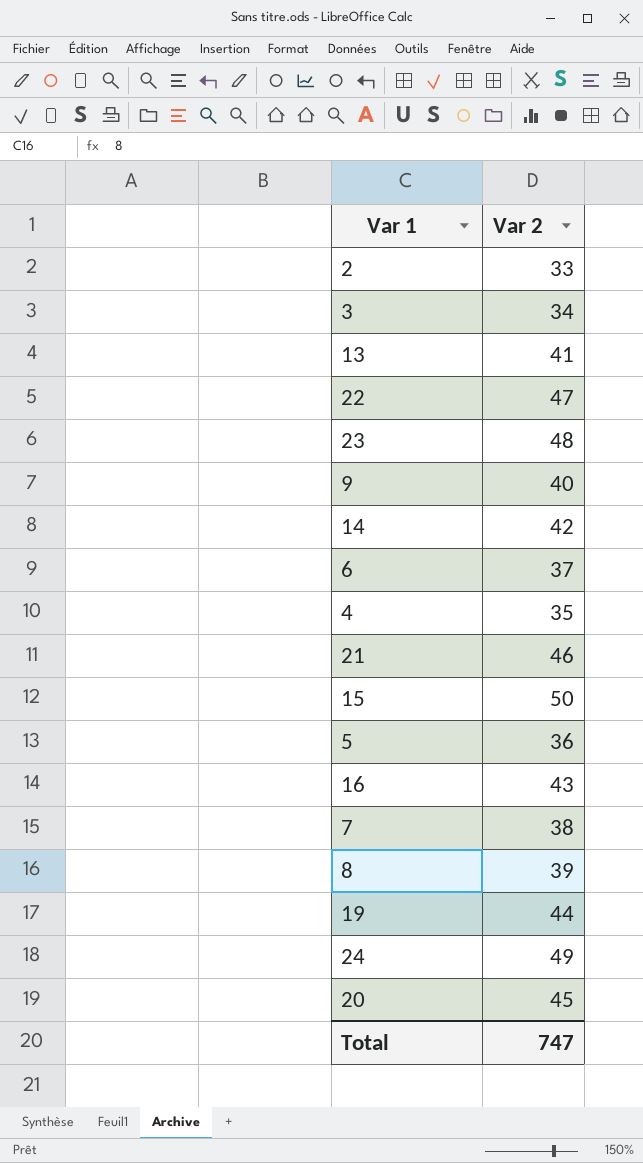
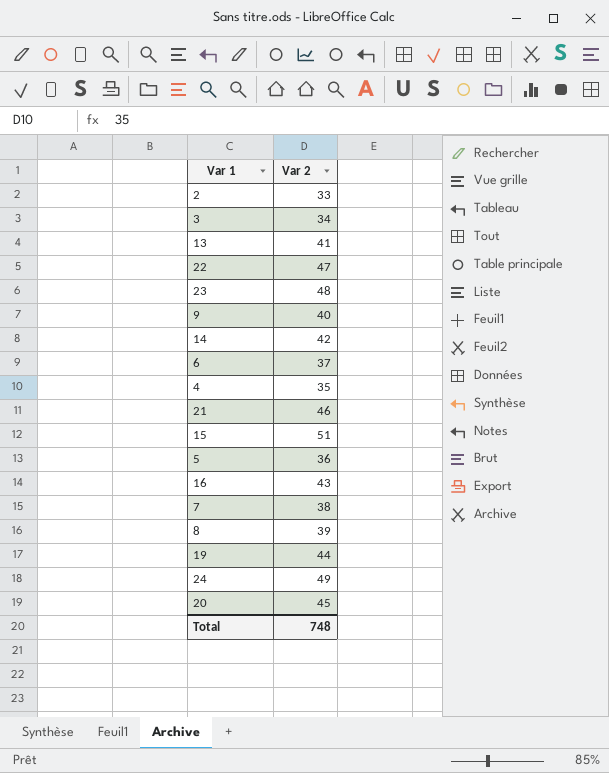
15 | Var 2: 50 -> 51
Total | Var 2: 747 -> 748

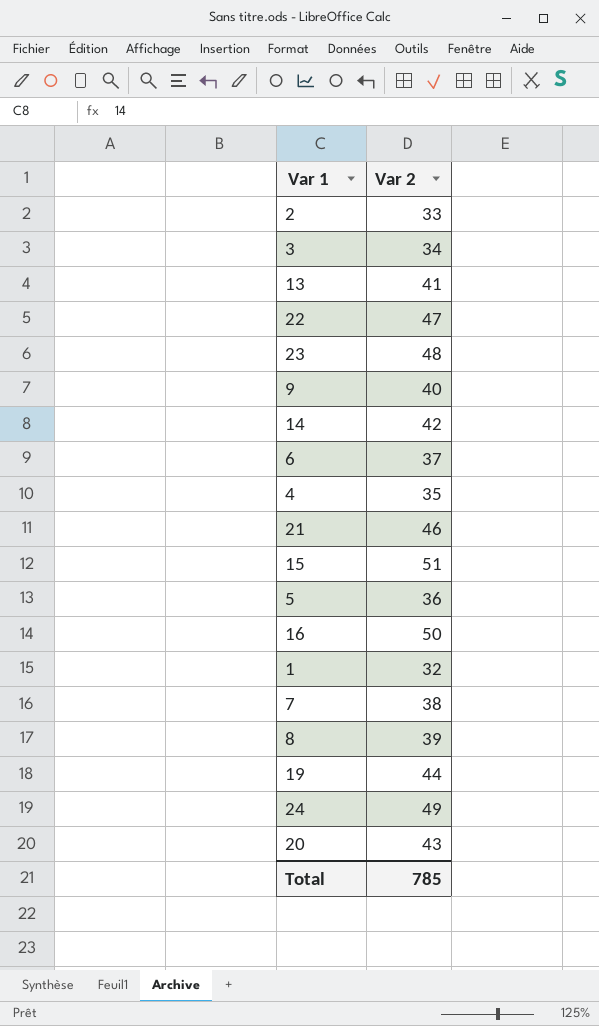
16 | Var 2: 43 -> 50
row 1: none -> 32
20 | Var 2: 45 -> 43
Total | Var 2: 748 -> 785

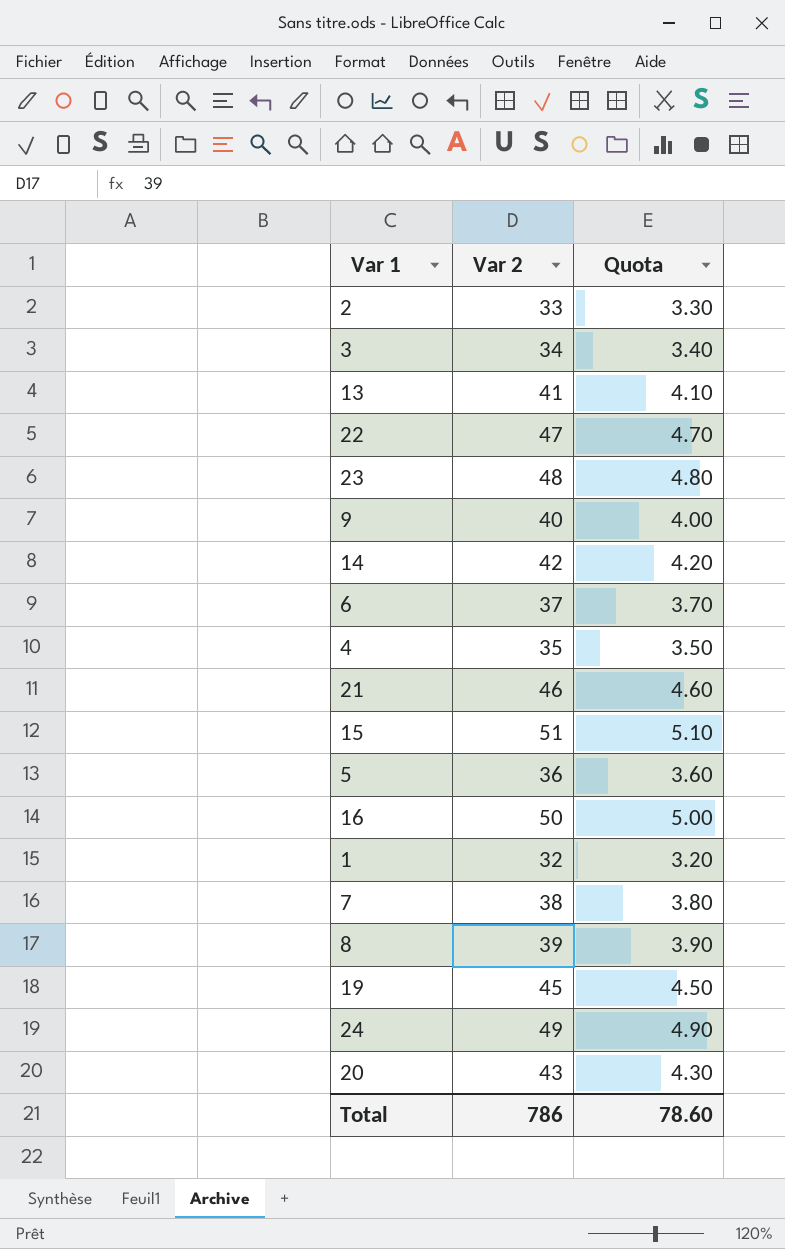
column Quota | formula: none -> [Var 2] * 0.1
19 | Var 2: 44 -> 45
Total | Var 2: 785 -> 786

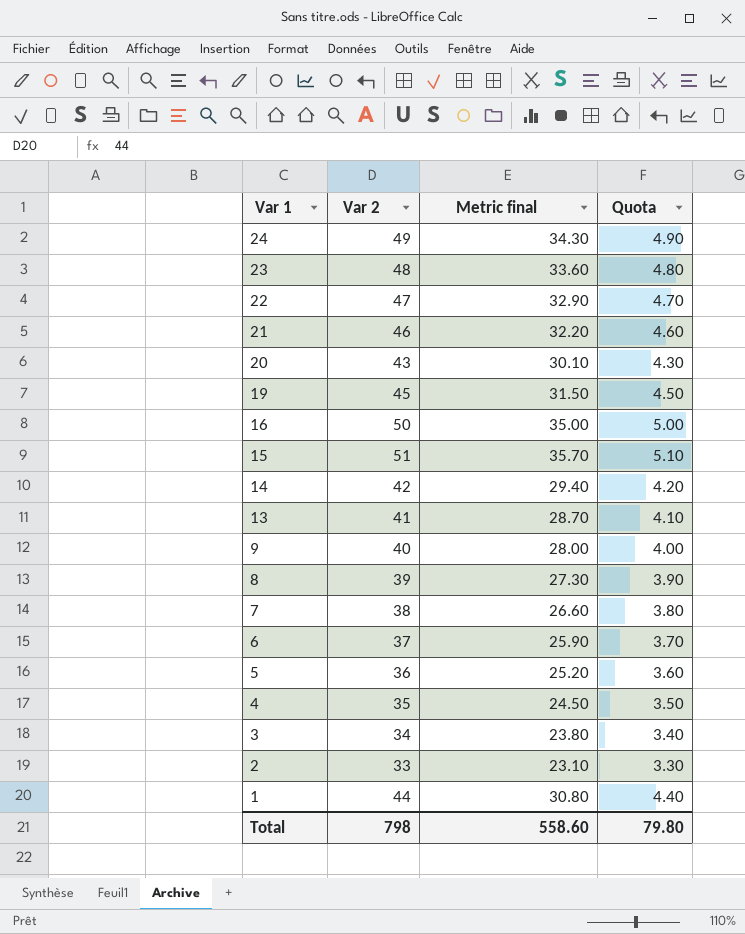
row order: none -> Var 1 descending
column Metric final | formula: none -> [Var 2] * 0.7
1 | Var 2: 32 -> 44
1 | Quota: 3.20 -> 4.40
Total | Var 2: 786 -> 798
Total | Quota: 78.60 -> 79.80

